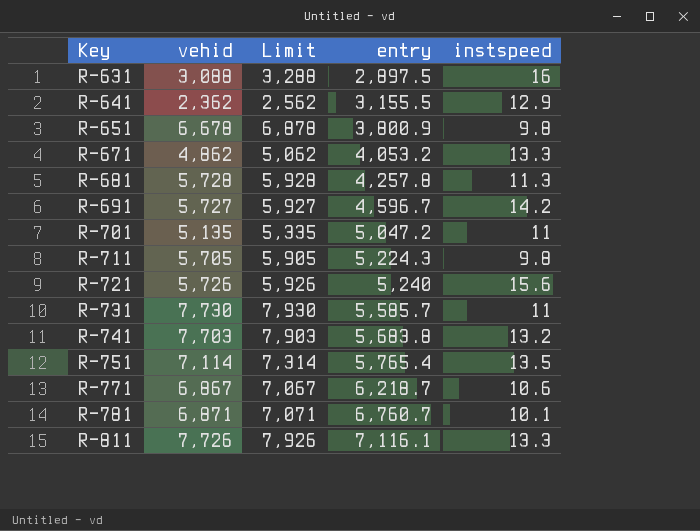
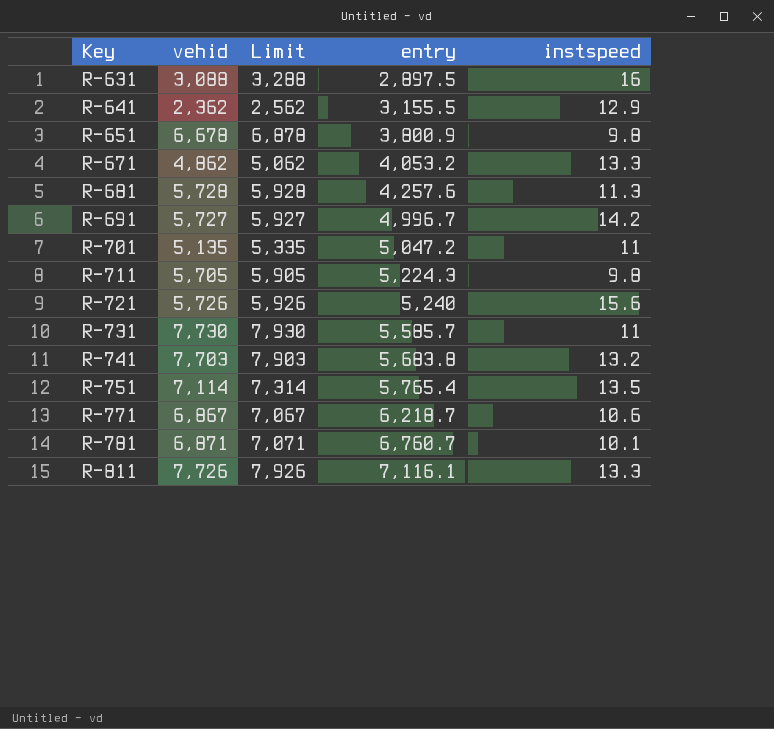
R-681 | entry: 4,257.8 -> 4,257.6
R-691 | entry: 4,596.7 -> 4,996.7

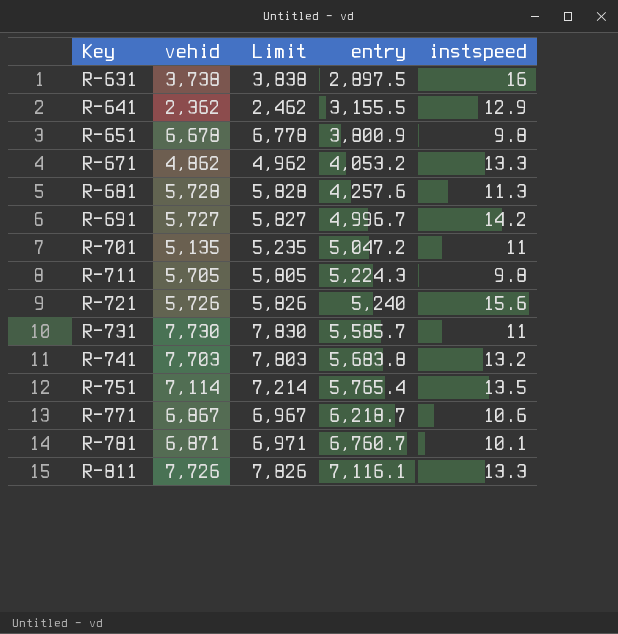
column Limit | formula: [vehid] + 200 -> [vehid] + 100
R-631 | vehid: 3,088 -> 3,738

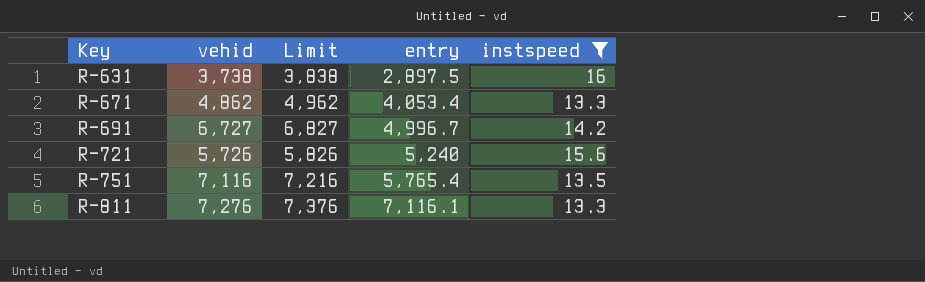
filter: none -> instspeed >= 13.3
R-671 | entry: 4,053.2 -> 4,053.4
R-691 | vehid: 5,727 -> 6,727
R-691 | Limit: 5,827 -> 6,827
R-751 | vehid: 7,114 -> 7,116
R-751 | Limit: 7,214 -> 7,216
R-811 | vehid: 7,726 -> 7,276
R-811 | Limit: 7,826 -> 7,376

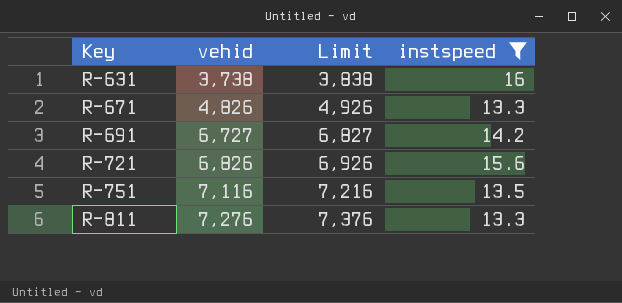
column entry | position: 4 -> none
R-671 | vehid: 4,862 -> 4,826
R-671 | Limit: 4,962 -> 4,926
R-721 | vehid: 5,726 -> 6,826
R-721 | Limit: 5,826 -> 6,926

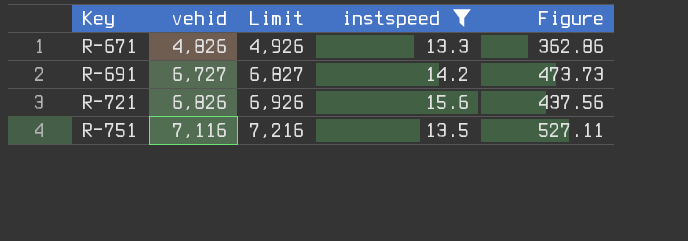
column Figure | formula: none -> [vehid] / [instspeed]
row R-631: 3,738 | 3,838 | 16 -> none
row R-811: 7,276 | 7,376 | 13.3 -> none

